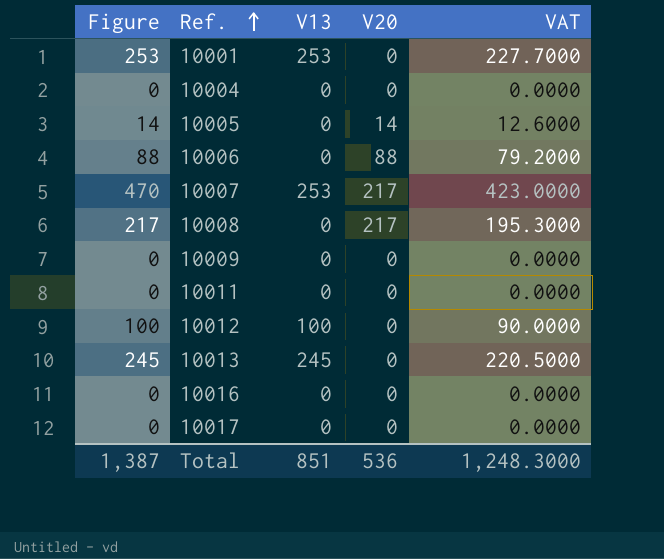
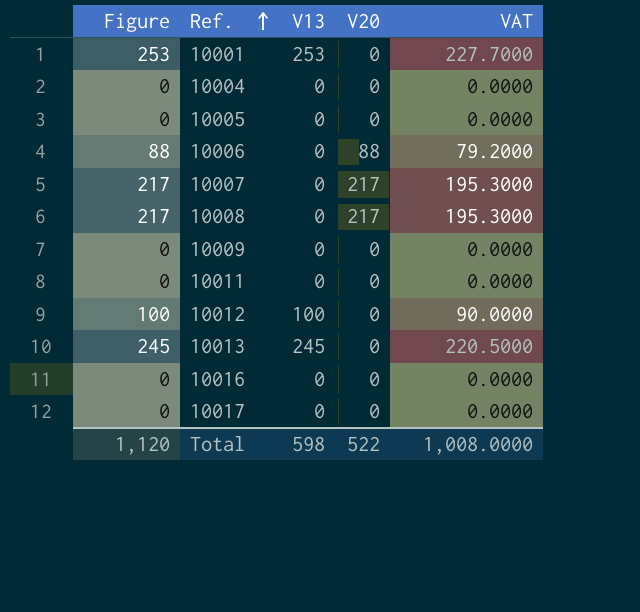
10005 | Figure: 14 -> 0
10005 | V20: 14 -> 0
10005 | VAT: 12.6000 -> 0.0000
10007 | Figure: 470 -> 217
10007 | V13: 253 -> 0
10007 | VAT: 423.0000 -> 195.3000
Total | Figure: 1,387 -> 1,120
Total | V13: 851 -> 598
Total | V20: 536 -> 522
Total | VAT: 1,248.3000 -> 1,008.0000

